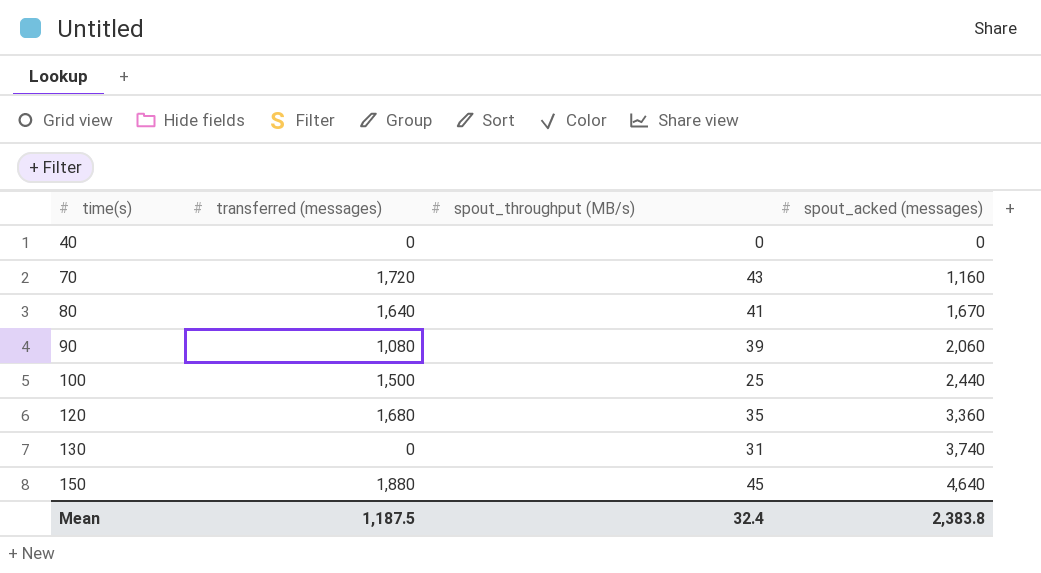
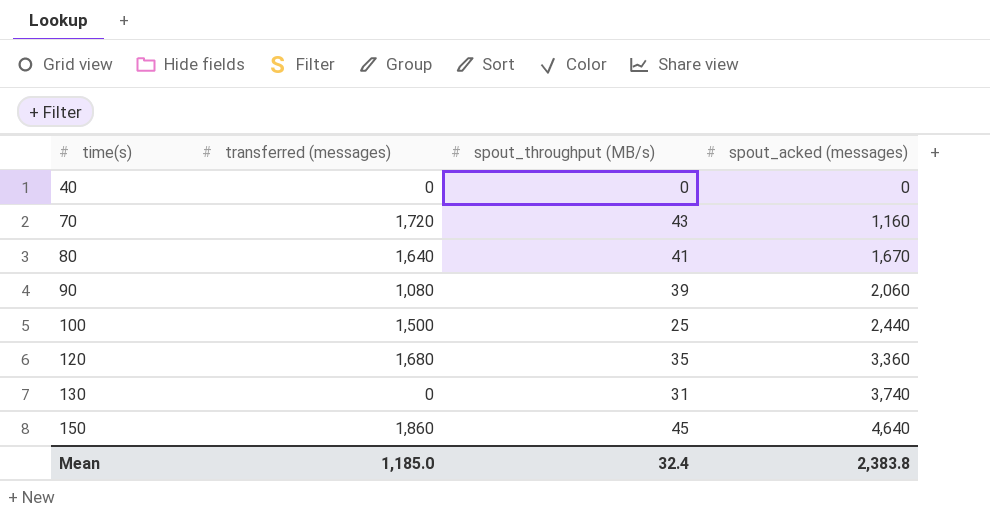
150 | transferred (messages): 1,880 -> 1,860
Mean | transferred (messages): 1,187.5 -> 1,185.0

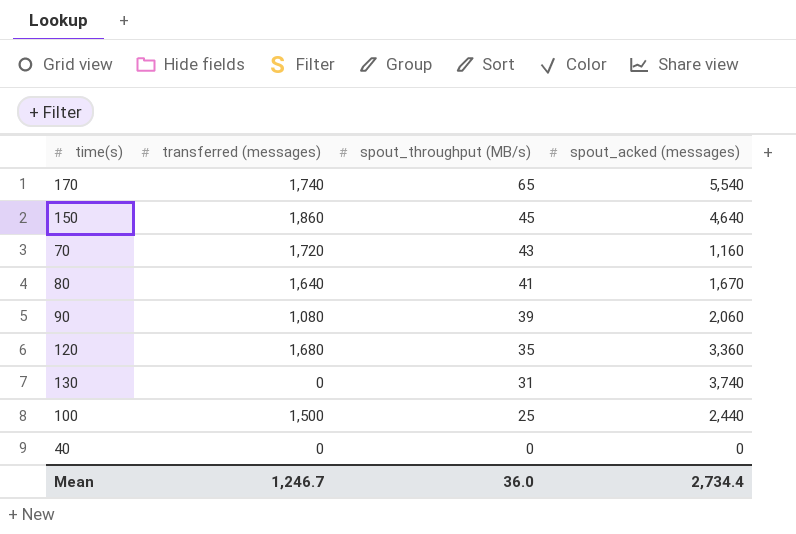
row order: time(s) ascending -> spout_throughput (MB/s) descending
row 170: none -> 1,740 | 65 | 5,540
Mean | transferred (messages): 1,185.0 -> 1,246.7
Mean | spout_throughput (MB/s): 32.4 -> 36.0
Mean | spout_acked (messages): 2,383.8 -> 2,734.4

